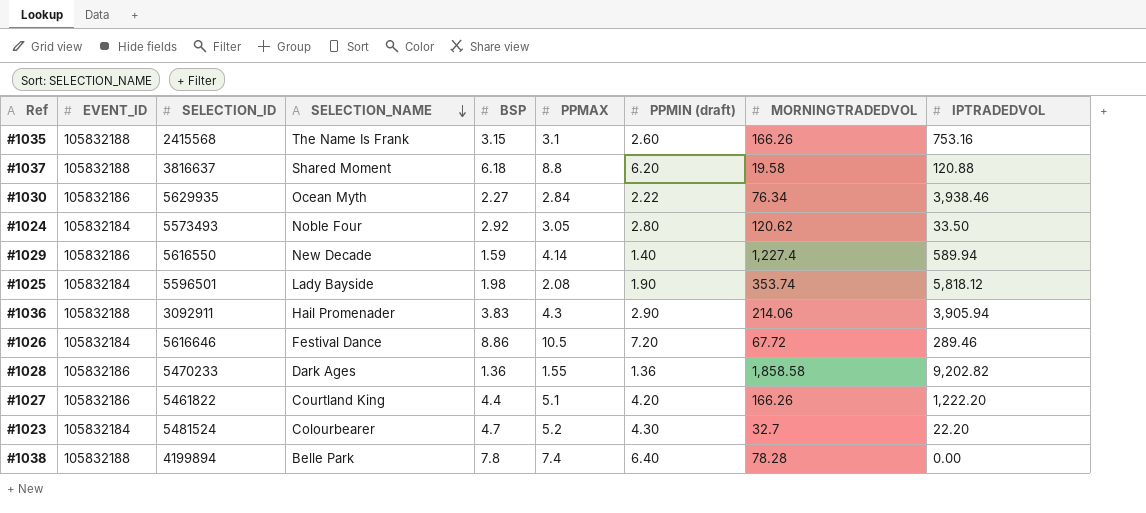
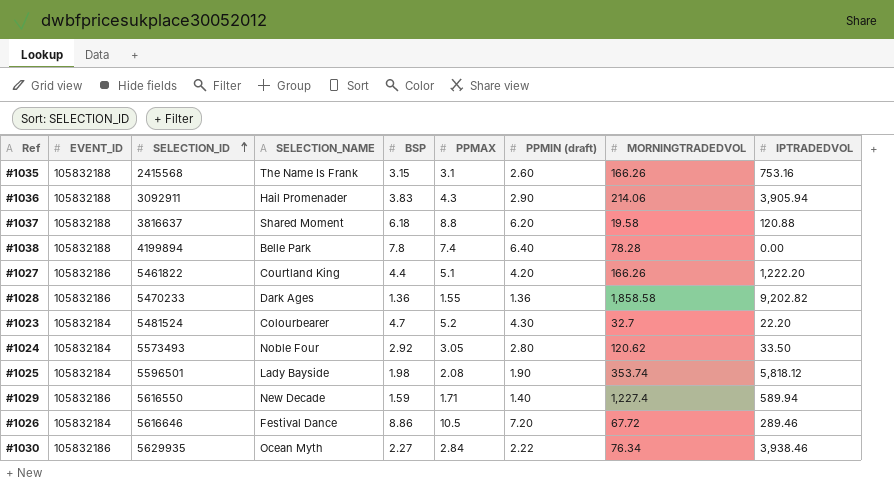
row order: SELECTION_NAME descending -> SELECTION_ID ascending
#1029 | PPMAX: 4.14 -> 1.71

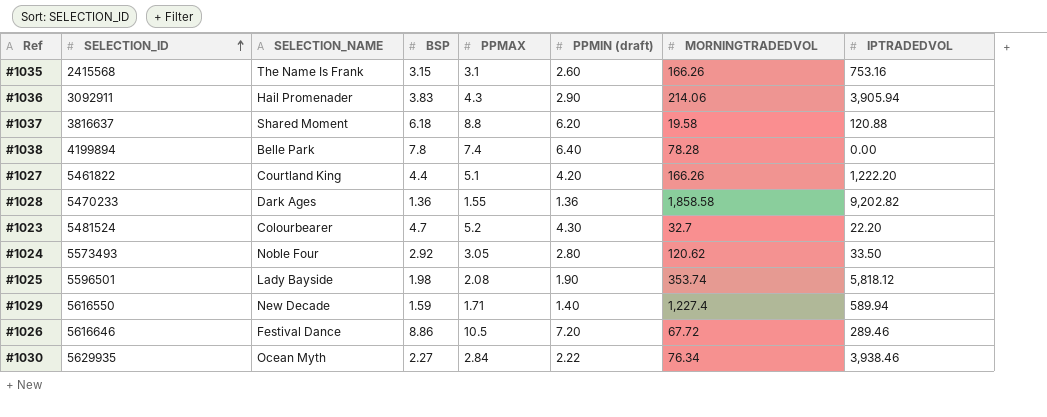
column EVENT_ID | position: 2 -> none

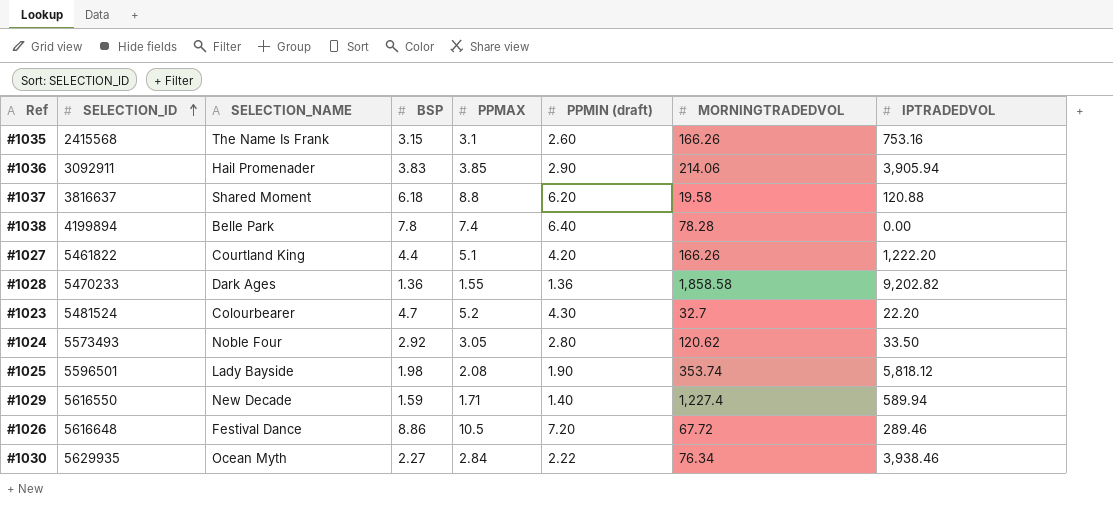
#1036 | PPMAX: 4.3 -> 3.85
#1026 | SELECTION_ID: 5616646 -> 5616648

